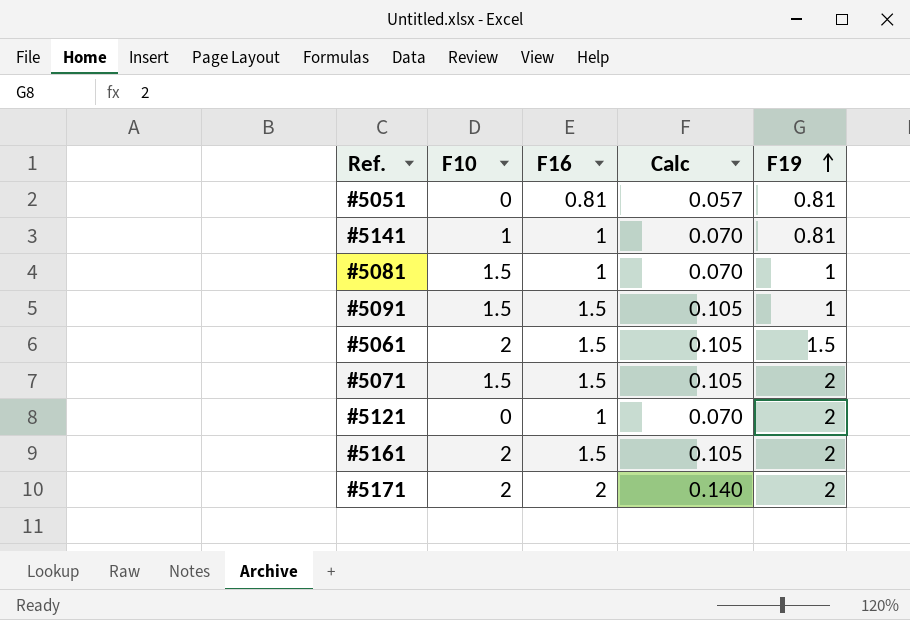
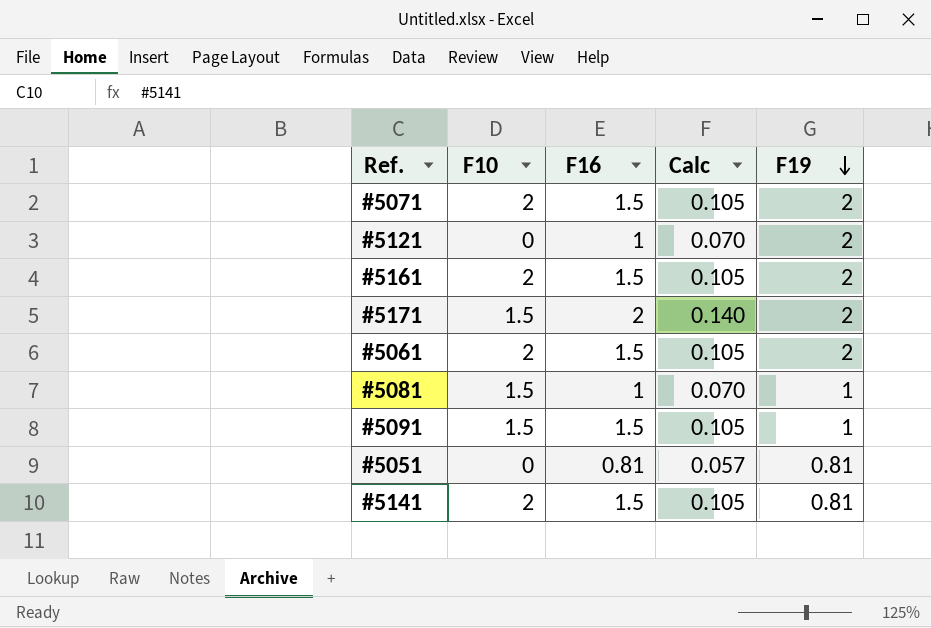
row order: F19 ascending -> F19 descending
#5071 | F10: 1.5 -> 2
#5171 | F10: 2 -> 1.5
#5061 | F19: 1.5 -> 2
#5141 | F10: 1 -> 2
#5141 | F16: 1 -> 1.5
#5141 | Calc: 0.070 -> 0.105

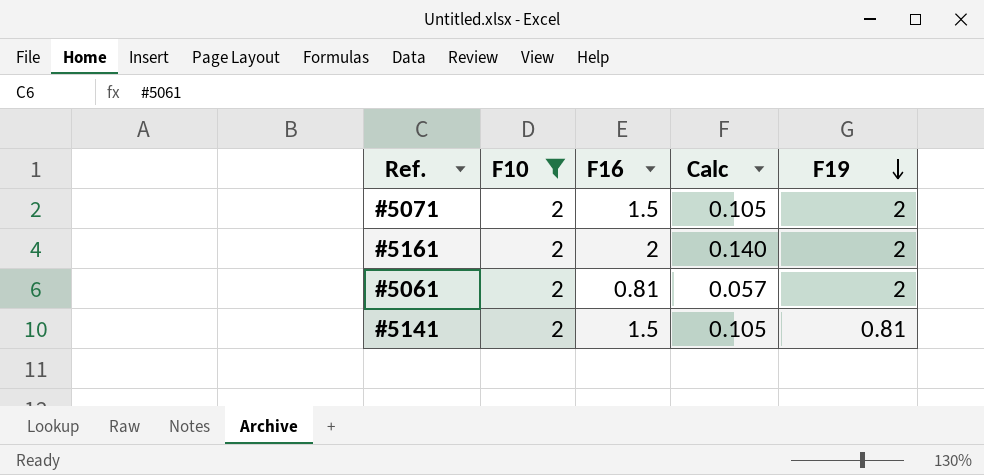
filter: none -> F10 = 2
#5161 | F16: 1.5 -> 2
#5161 | Calc: 0.105 -> 0.140
#5061 | F16: 1.5 -> 0.81
#5061 | Calc: 0.105 -> 0.057

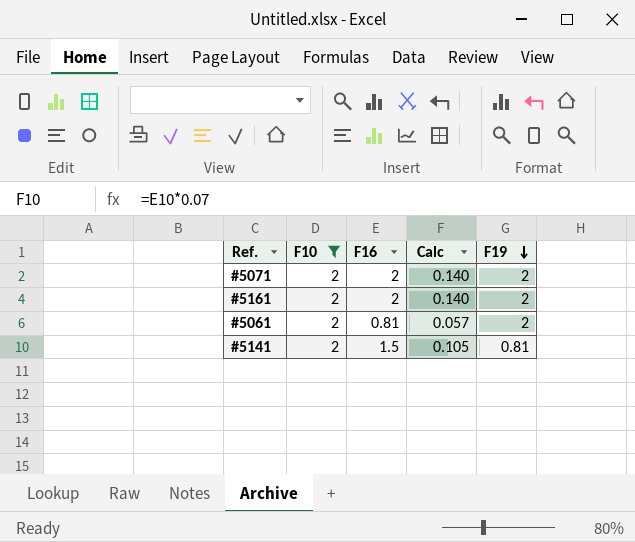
#5071 | F16: 1.5 -> 2
#5071 | Calc: 0.105 -> 0.140

